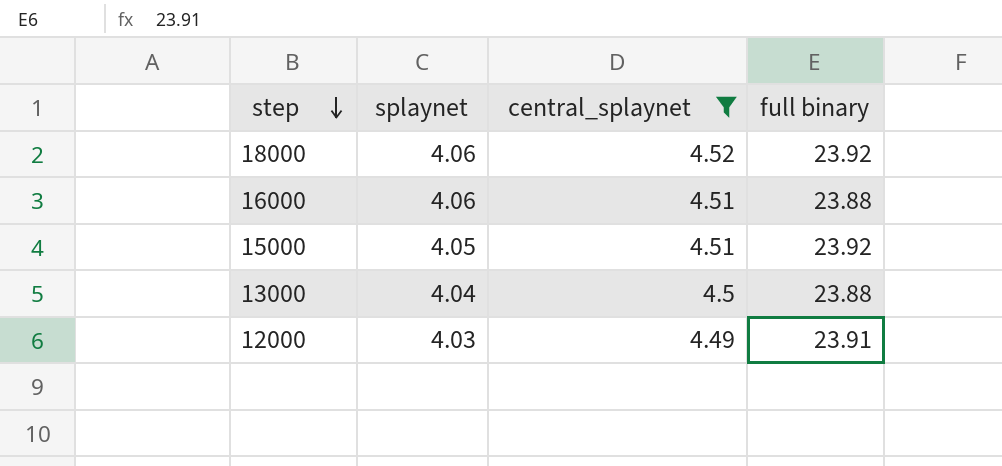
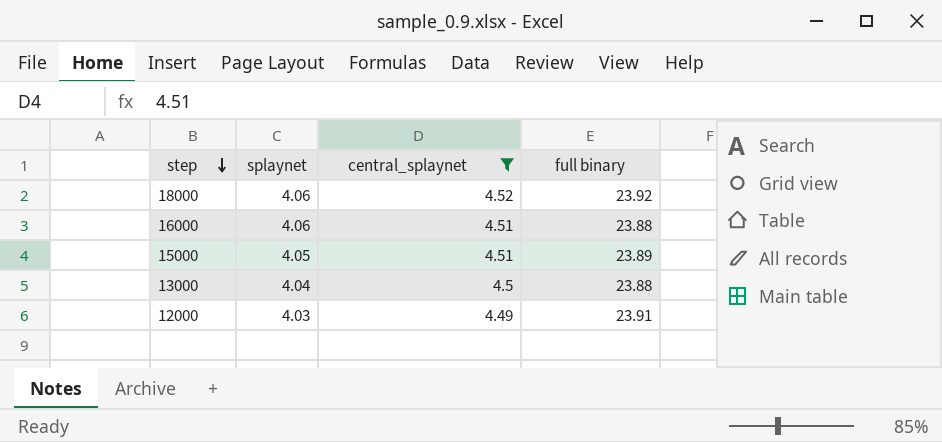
15000 | full binary: 23.92 -> 23.89

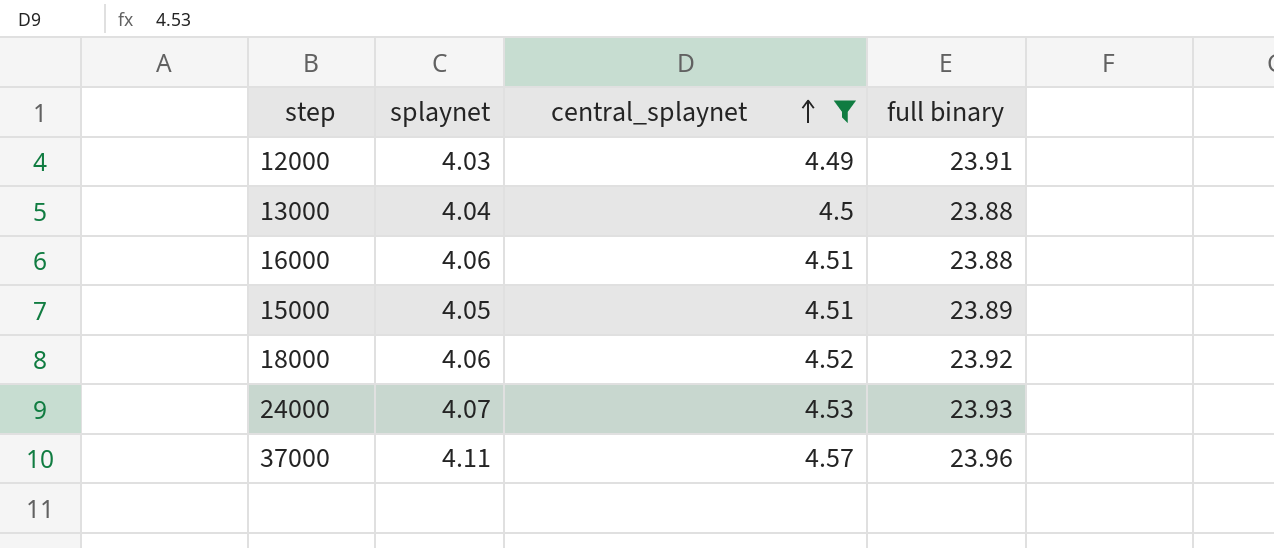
row order: step descending -> central_splaynet ascending
row 24000: none -> 4.07 | 4.53 | 23.93
row 37000: none -> 4.11 | 4.57 | 23.96

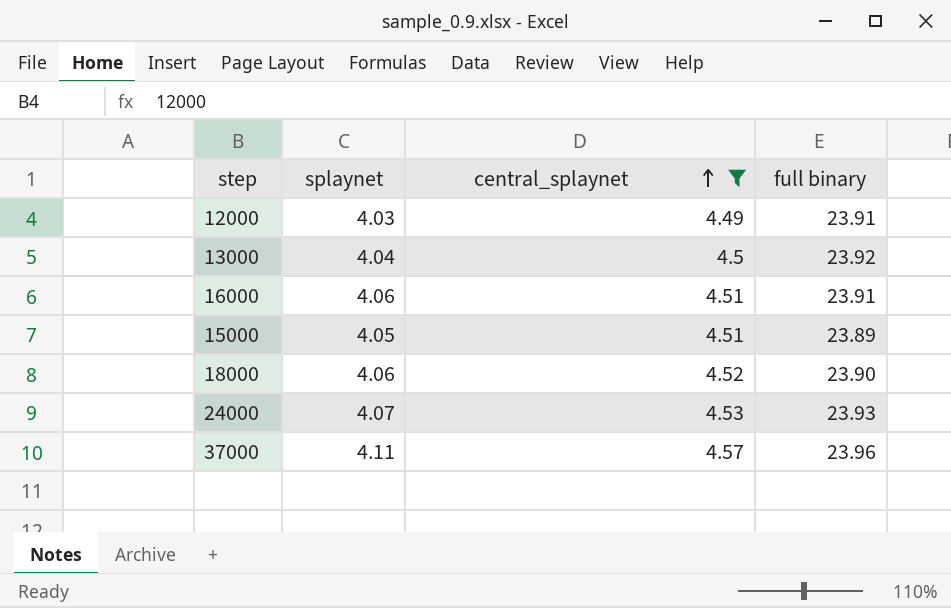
13000 | full binary: 23.88 -> 23.92
16000 | full binary: 23.88 -> 23.91
18000 | full binary: 23.92 -> 23.90

